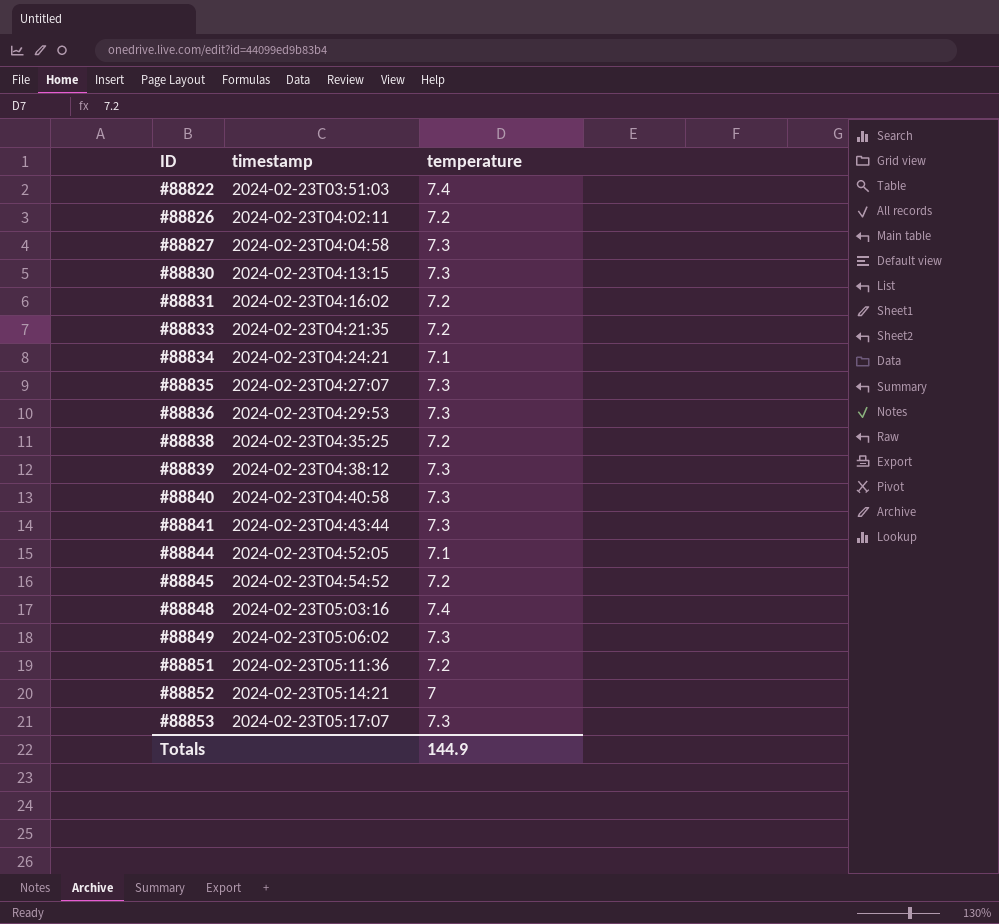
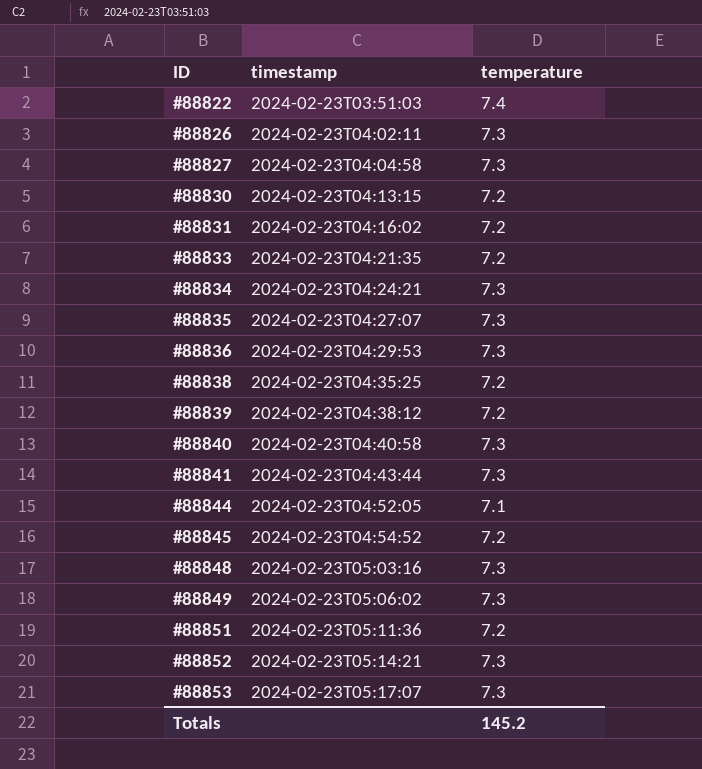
#88826 | temperature: 7.2 -> 7.3
#88830 | temperature: 7.3 -> 7.2
#88834 | temperature: 7.1 -> 7.3
#88839 | temperature: 7.3 -> 7.2
#88848 | temperature: 7.4 -> 7.3
#88852 | temperature: 7 -> 7.3
Totals | temperature: 144.9 -> 145.2

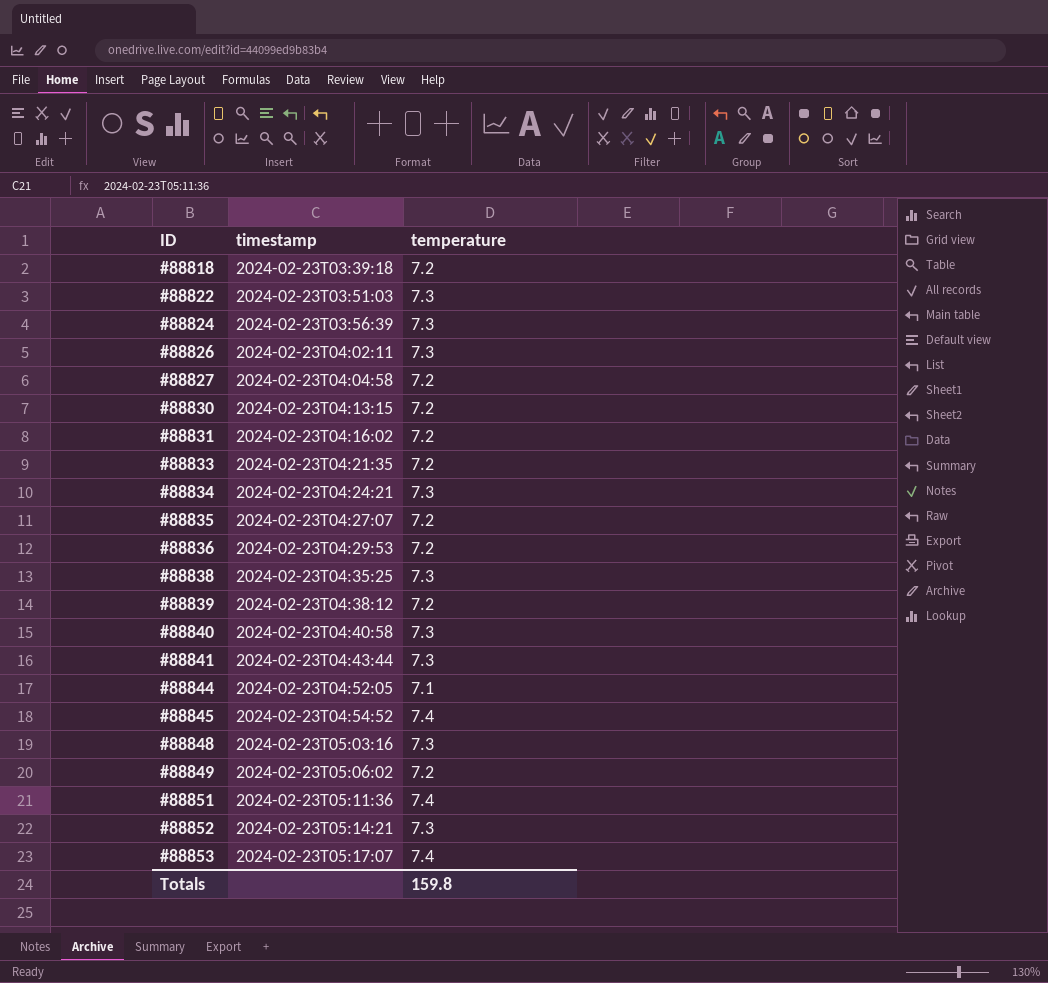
row #88818: none -> 2024-02-23T03:39:18 | 7.2
#88822 | temperature: 7.4 -> 7.3
row #88824: none -> 2024-02-23T03:56:39 | 7.3
#88827 | temperature: 7.3 -> 7.2
#88835 | temperature: 7.3 -> 7.2
#88836 | temperature: 7.3 -> 7.2
#88838 | temperature: 7.2 -> 7.3
#88845 | temperature: 7.2 -> 7.4
#88849 | temperature: 7.3 -> 7.2
#88851 | temperature: 7.2 -> 7.4
#88853 | temperature: 7.3 -> 7.4
Totals | temperature: 145.2 -> 159.8

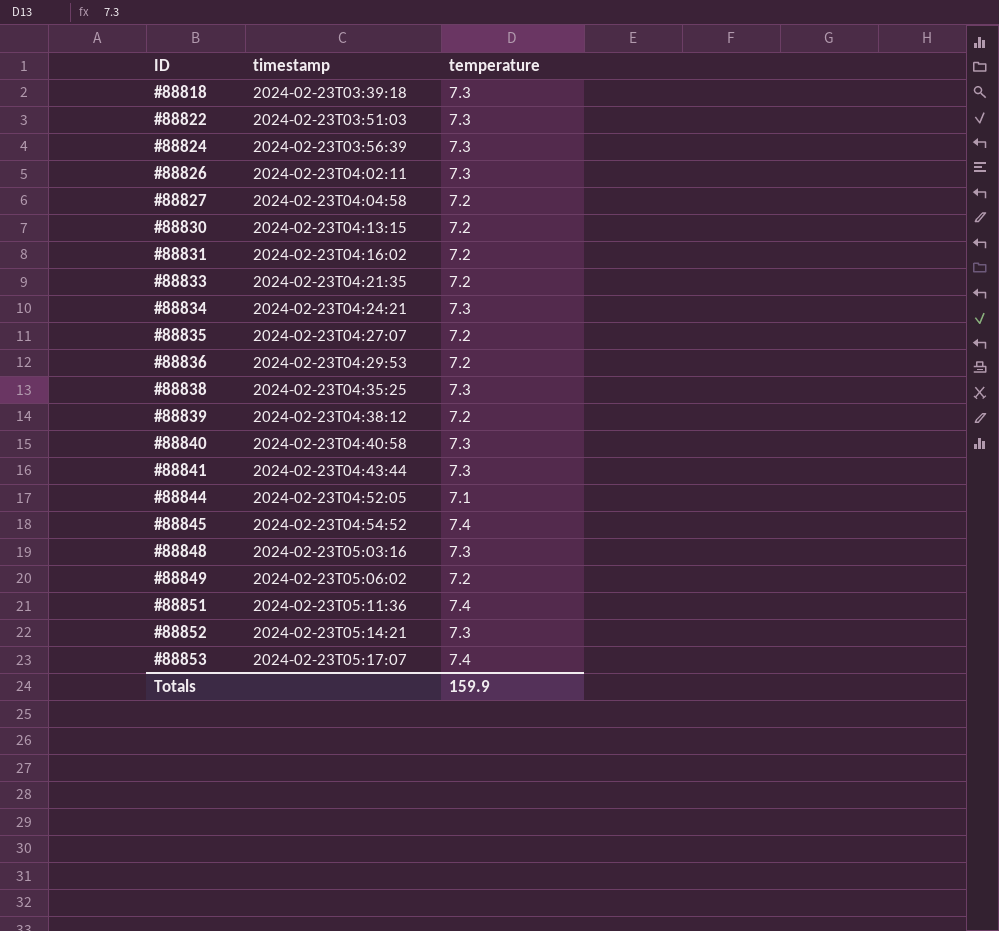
#88818 | temperature: 7.2 -> 7.3
Totals | temperature: 159.8 -> 159.9

